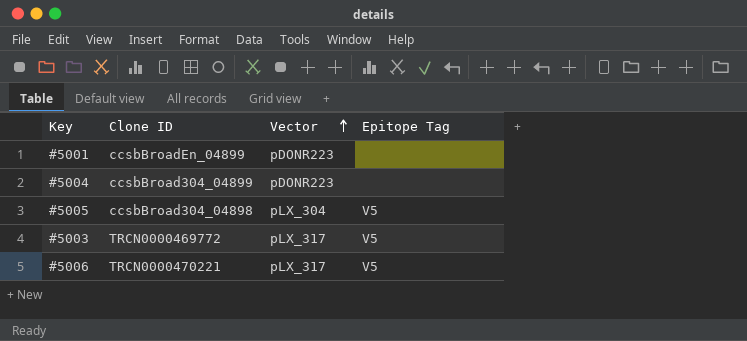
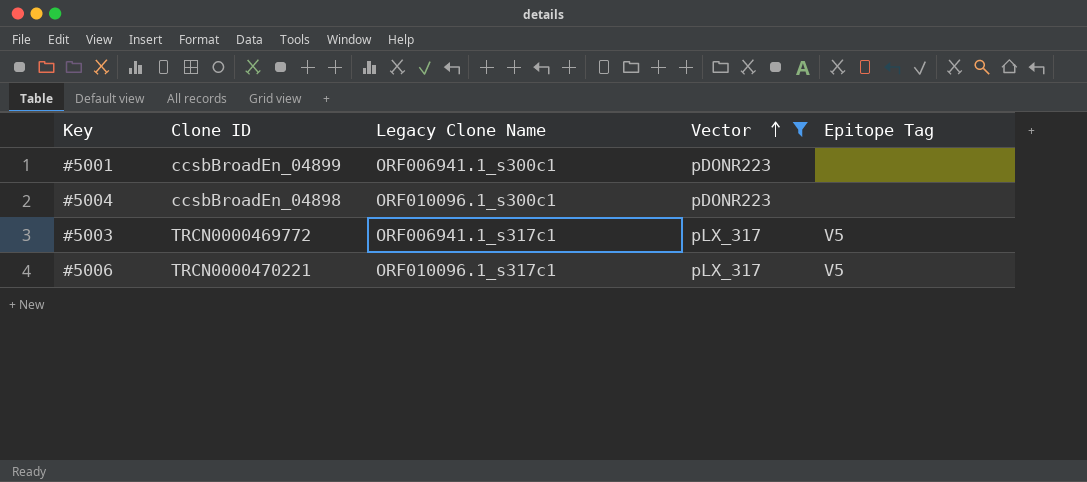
filter: none -> Vector != pLX_304
column Legacy Clone Name | position: none -> 3
#5004 | Clone ID: ccsbBroad304_04899 -> ccsbBroadEn_04898

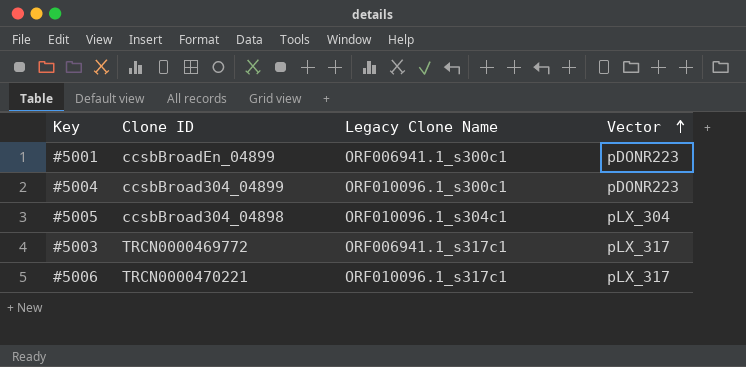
filter: Vector != pLX_304 -> none
column Epitope Tag | position: 5 -> none
#5004 | Clone ID: ccsbBroadEn_04898 -> ccsbBroad304_04899

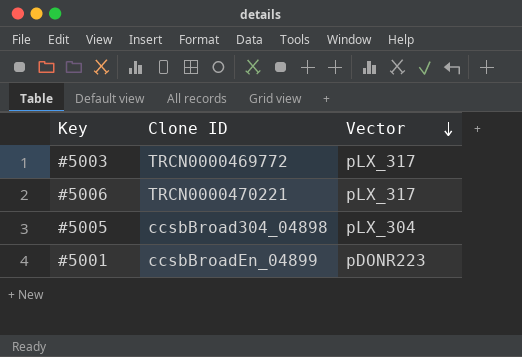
row order: Vector ascending -> Vector descending
column Legacy Clone Name | position: 3 -> none
row #5004: ccsbBroad304_04899 | ORF010096.1_s300c1 | pDONR223 -> none

